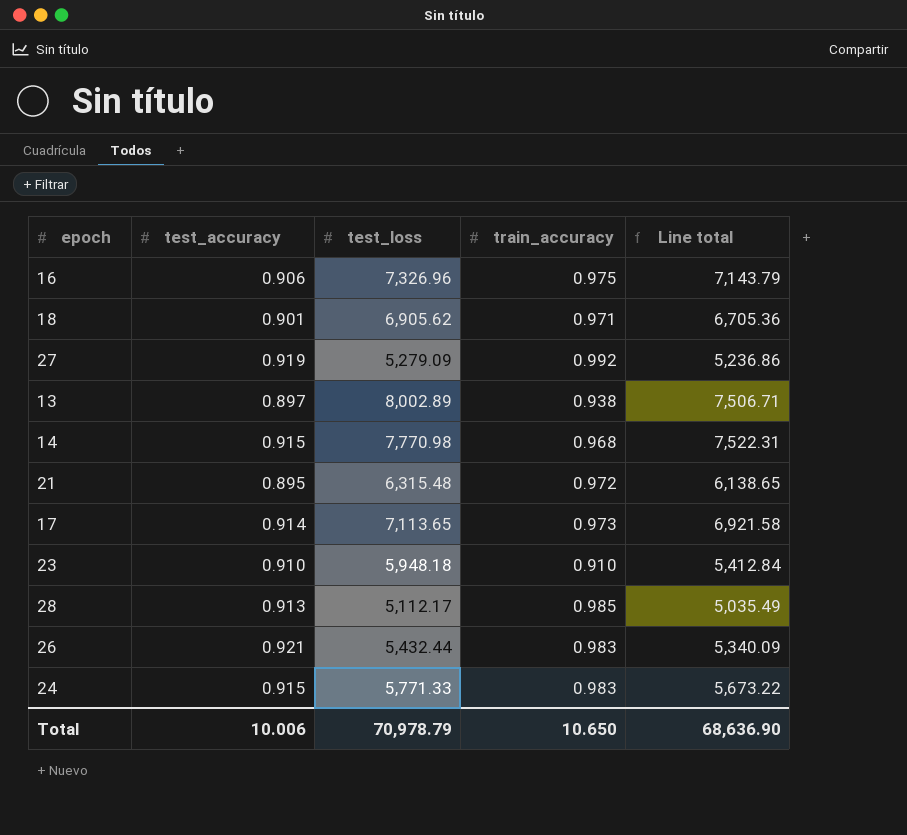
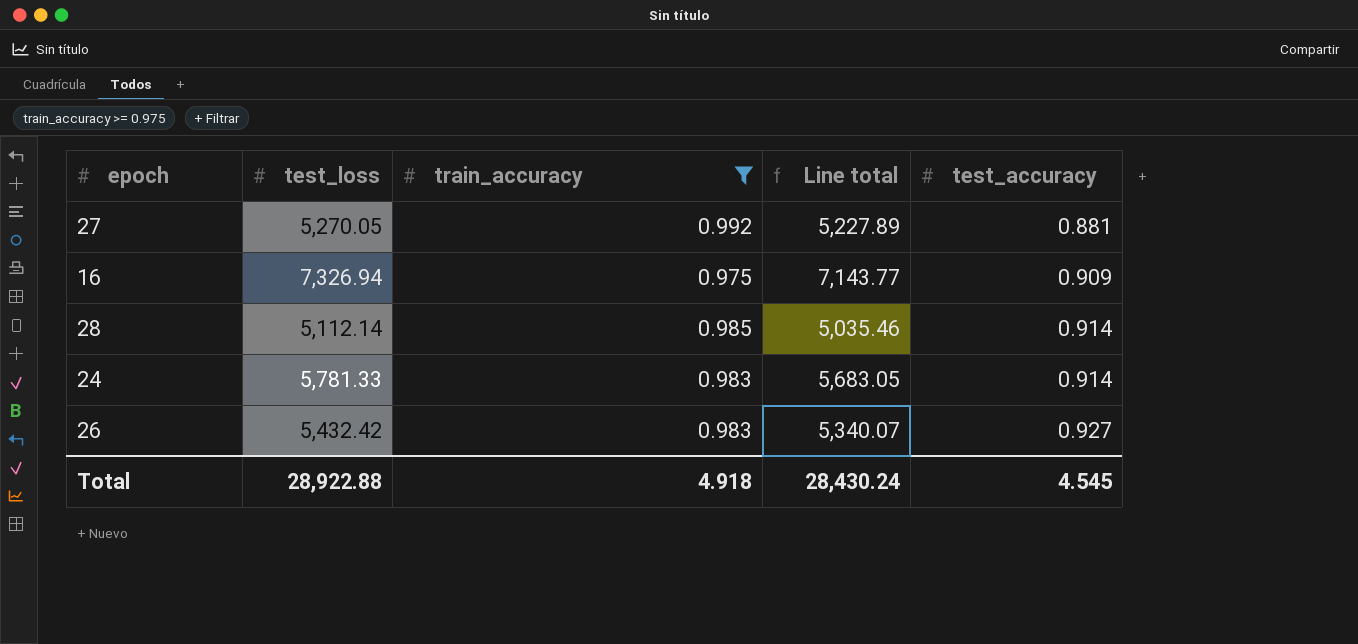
filter: none -> train_accuracy >= 0.975
row order: none -> test_accuracy ascending
column test_accuracy | position: 2 -> 5
27 | test_loss: 5,279.09 -> 5,270.05
27 | Line total: 5,236.86 -> 5,227.89
27 | test_accuracy: 0.919 -> 0.881
16 | test_loss: 7,326.96 -> 7,326.94
16 | Line total: 7,143.79 -> 7,143.77
16 | test_accuracy: 0.906 -> 0.909
28 | test_loss: 5,112.17 -> 5,112.14
28 | Line total: 5,035.49 -> 5,035.46
28 | test_accuracy: 0.913 -> 0.914
24 | test_loss: 5,771.33 -> 5,781.33
24 | Line total: 5,673.22 -> 5,683.05
24 | test_accuracy: 0.915 -> 0.914
26 | test_loss: 5,432.44 -> 5,432.42
26 | Line total: 5,340.09 -> 5,340.07
26 | test_accuracy: 0.921 -> 0.927
Total | test_loss: 70,978.79 -> 28,922.88
Total | train_accuracy: 10.650 -> 4.918
Total | Line total: 68,636.90 -> 28,430.24
Total | test_accuracy: 10.006 -> 4.545

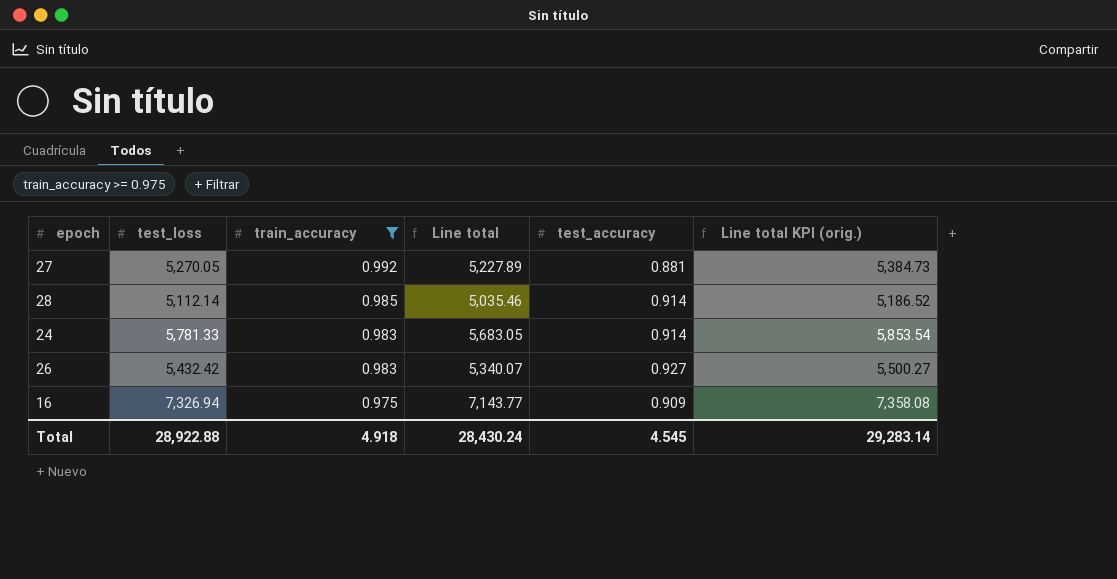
row order: test_accuracy ascending -> train_accuracy descending
column Line total KPI (orig.) | formula: none -> [Line total] * 1.03

